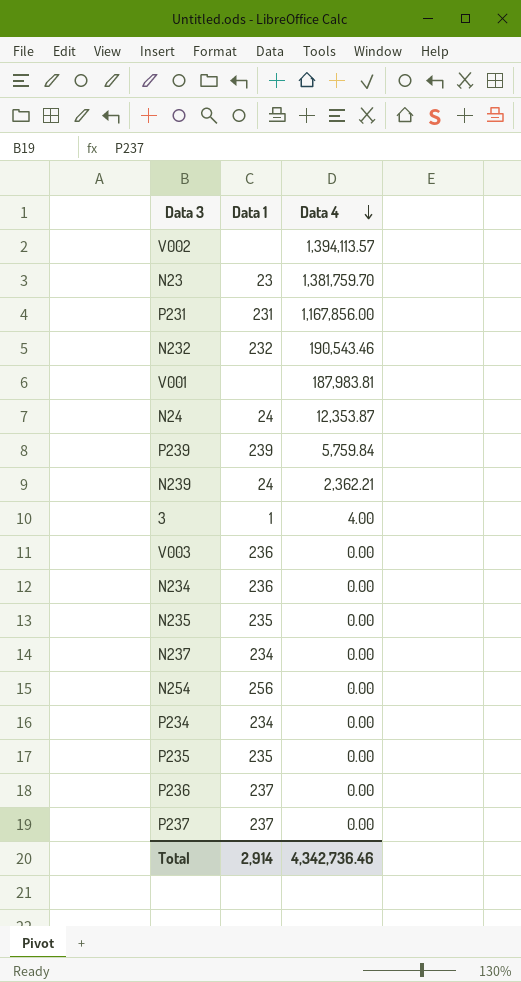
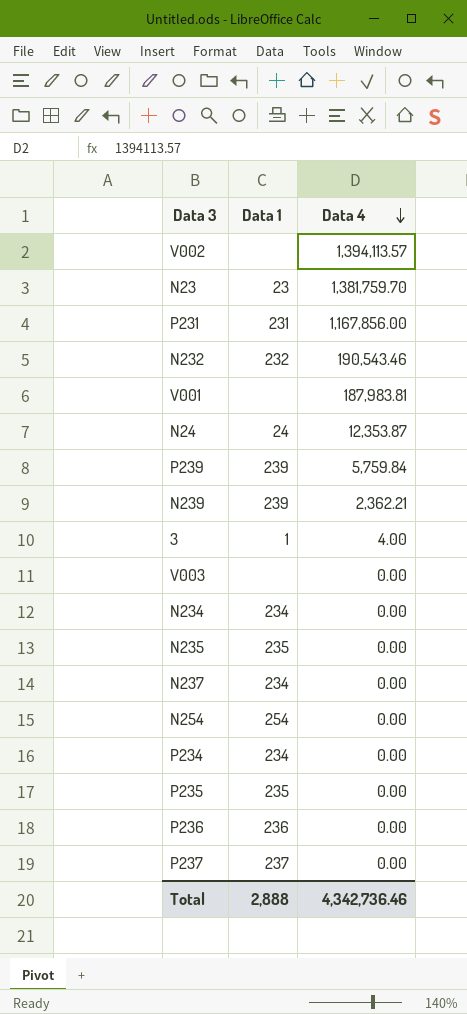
N239 | Data 1: 24 -> 239
V003 | Data 1: 236 -> none
N234 | Data 1: 236 -> 234
N254 | Data 1: 256 -> 254
P236 | Data 1: 237 -> 236
Total | Data 1: 2,914 -> 2,888

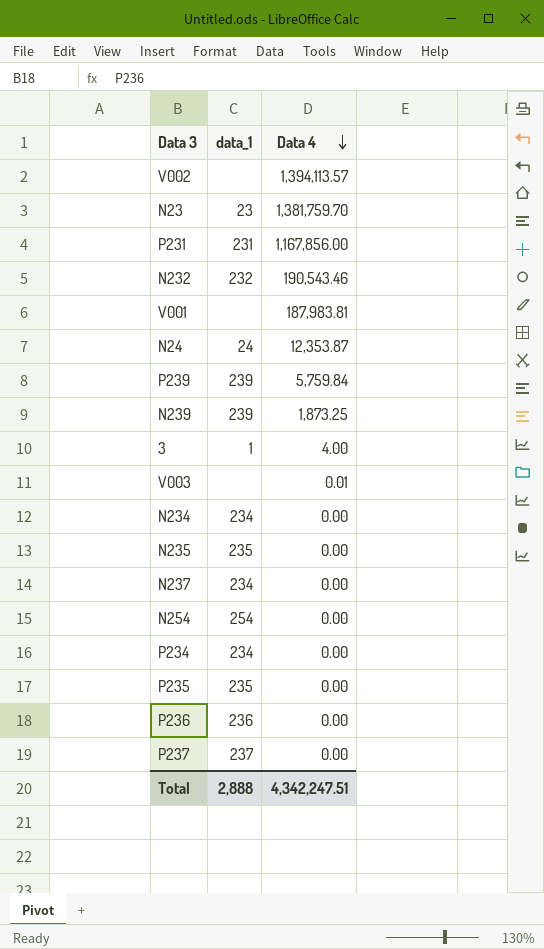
column name: Data 1 -> data_1
N239 | Data 4: 2,362.21 -> 1,873.25
V003 | Data 4: 0.00 -> 0.01
Total | Data 4: 4,342,736.46 -> 4,342,247.51

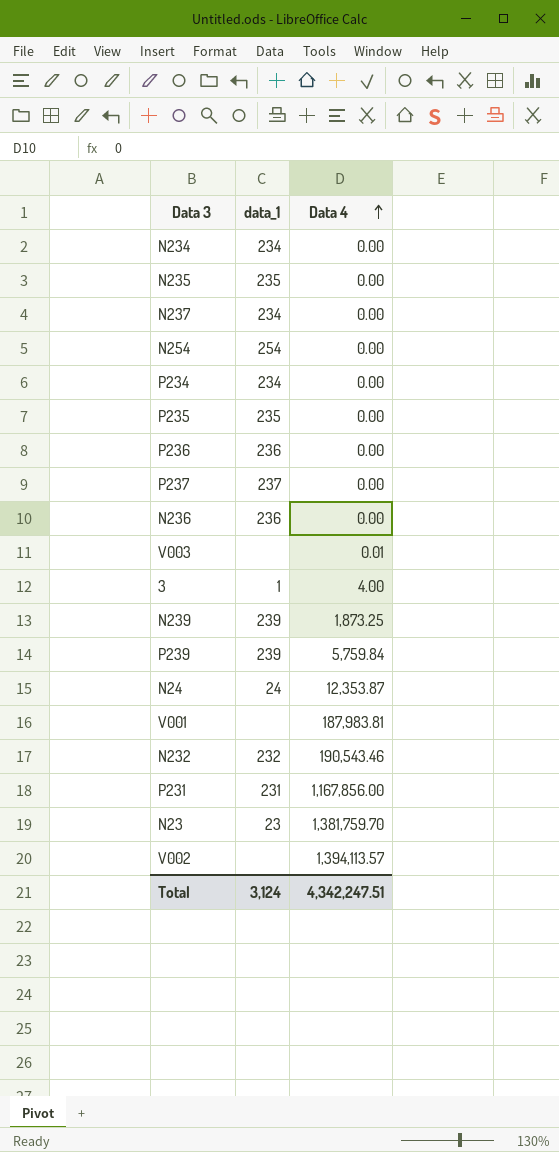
row order: Data 4 descending -> Data 4 ascending
row N236: none -> 236 | 0.00
Total | data_1: 2,888 -> 3,124

